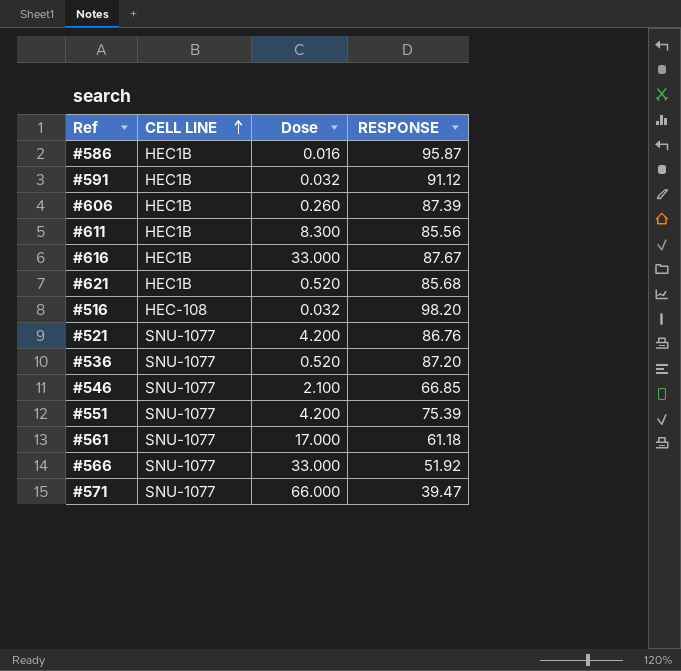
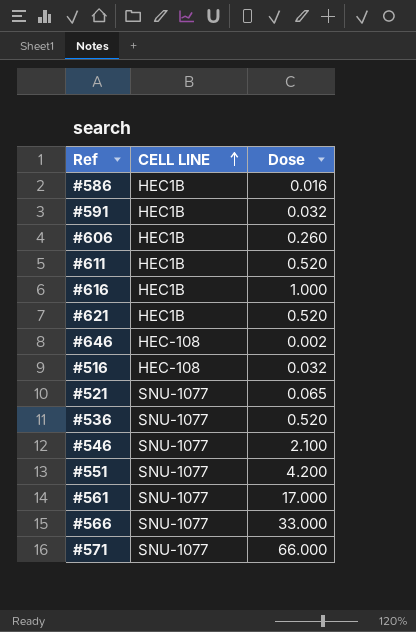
column RESPONSE | position: 4 -> none
#611 | Dose: 8.300 -> 0.520
#616 | Dose: 33.000 -> 1.000
row #646: none -> HEC-108 | 0.002
#521 | Dose: 4.200 -> 0.065

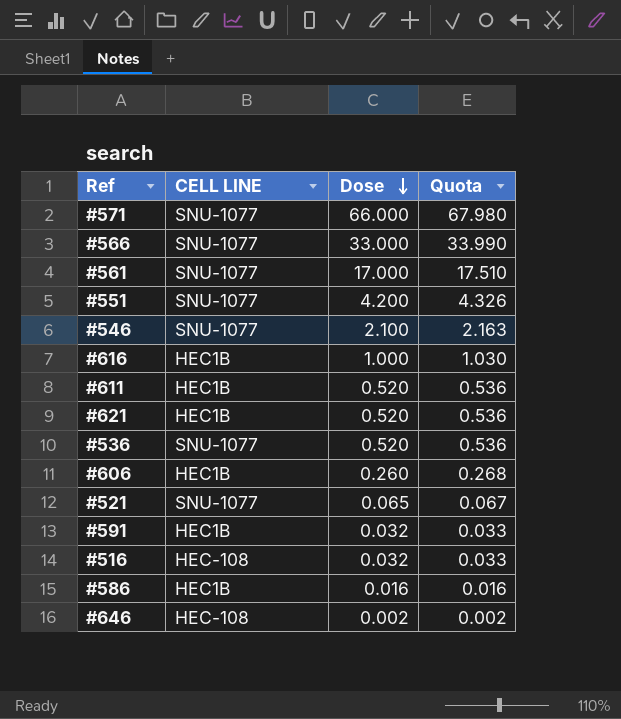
row order: CELL LINE ascending -> Dose descending
column Quota | formula: none -> [Dose] * 1.03

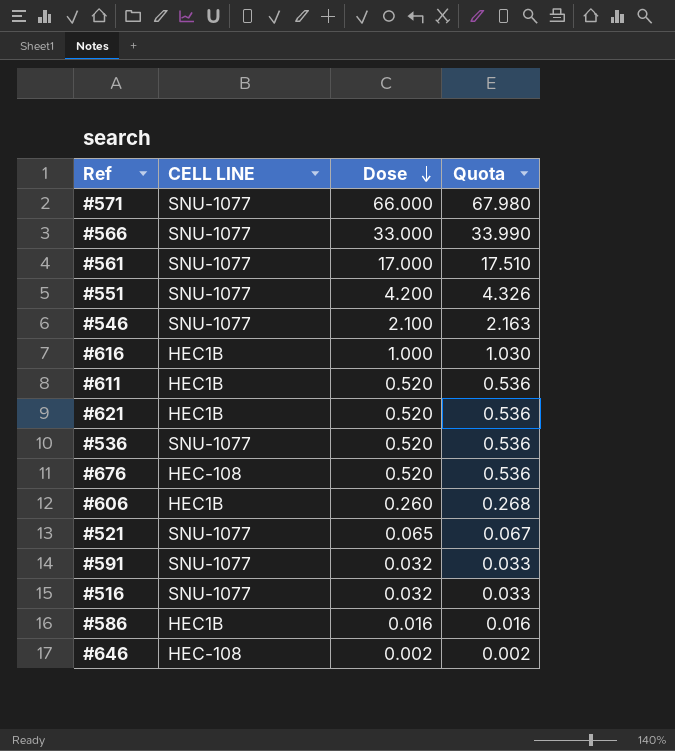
row #676: none -> HEC-108 | 0.520 | 0.536
#591 | CELL LINE: HEC1B -> SNU-1077
#516 | CELL LINE: HEC-108 -> SNU-1077

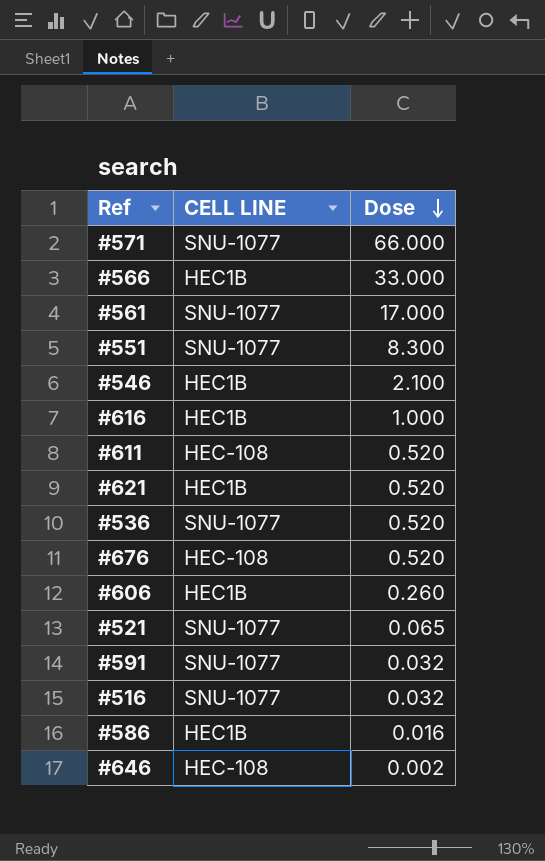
column Quota | formula: [Dose] * 1.03 -> none
#566 | CELL LINE: SNU-1077 -> HEC1B
#551 | Dose: 4.200 -> 8.300
#546 | CELL LINE: SNU-1077 -> HEC1B
#611 | CELL LINE: HEC1B -> HEC-108

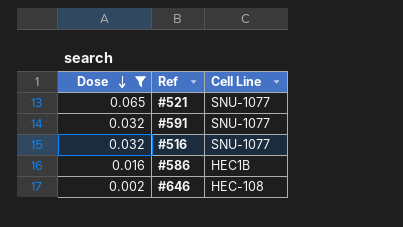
filter: none -> Dose <= 0.065
column Dose | position: 3 -> 1
column name: CELL LINE -> Cell Line

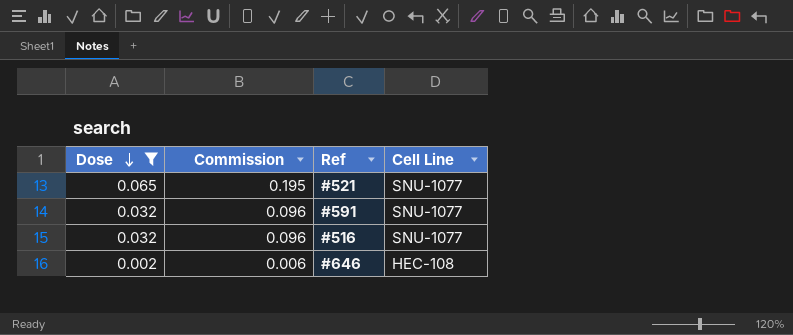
column Commission | formula: none -> [Dose] * 3
row #586: 0.016 | HEC1B -> none

